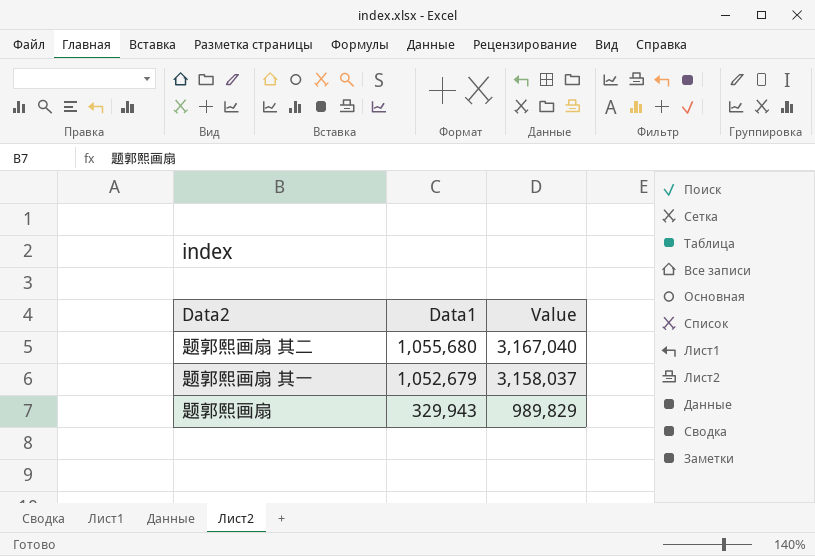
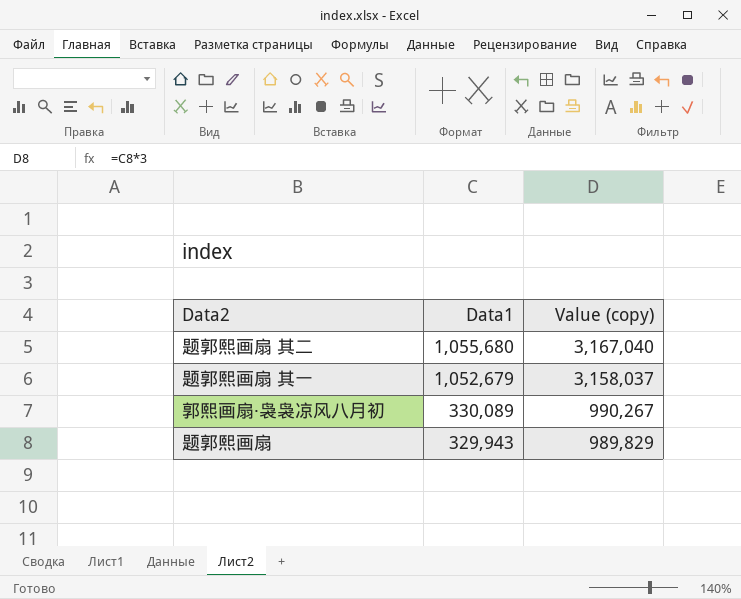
column name: Value -> Value (copy)
row 郭熙画扇·袅袅凉风八月初: none -> 330,089 | 990,267

